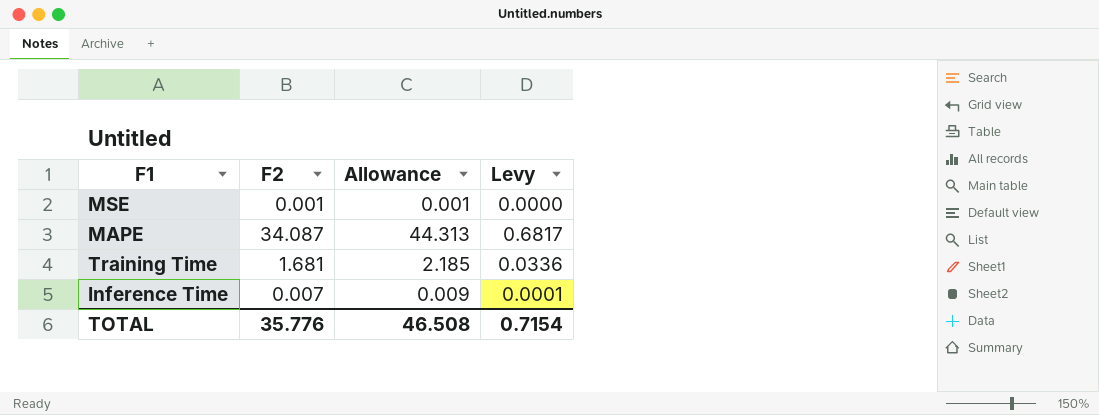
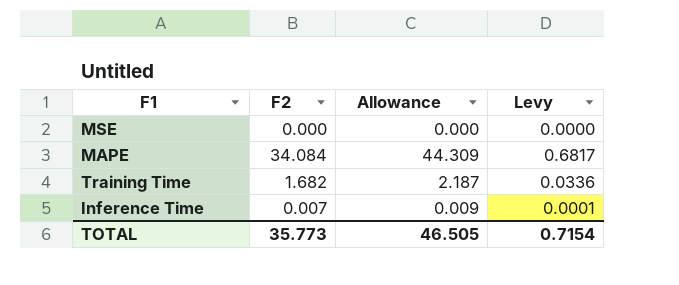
MSE | F2: 0.001 -> 0.000
MSE | Allowance: 0.001 -> 0.000
MAPE | F2: 34.087 -> 34.084
MAPE | Allowance: 44.313 -> 44.309
Training Time | F2: 1.681 -> 1.682
Training Time | Allowance: 2.185 -> 2.187
TOTAL | F2: 35.776 -> 35.773
TOTAL | Allowance: 46.508 -> 46.505

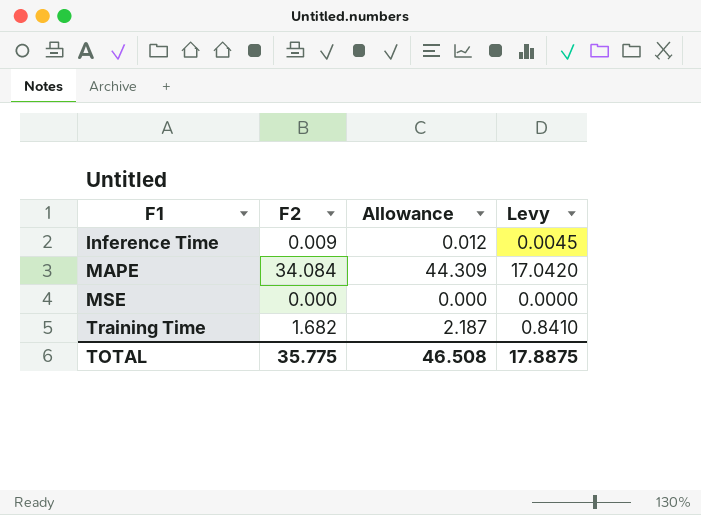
row order: none -> F1 ascending
column Levy | formula: [F2] * 0.02 -> [F2] * 0.5
Inference Time | F2: 0.007 -> 0.009
Inference Time | Allowance: 0.009 -> 0.012
TOTAL | F2: 35.773 -> 35.775
TOTAL | Allowance: 46.505 -> 46.508
TOTAL | Levy: 0.7154 -> 17.8875

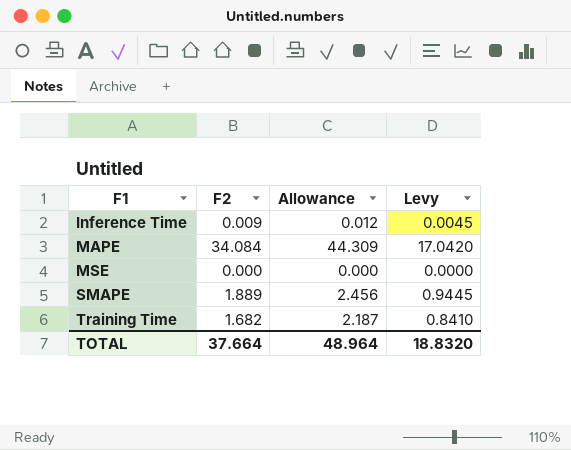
row SMAPE: none -> 1.889 | 2.456 | 0.9445
TOTAL | F2: 35.775 -> 37.664
TOTAL | Allowance: 46.508 -> 48.964
TOTAL | Levy: 17.8875 -> 18.8320

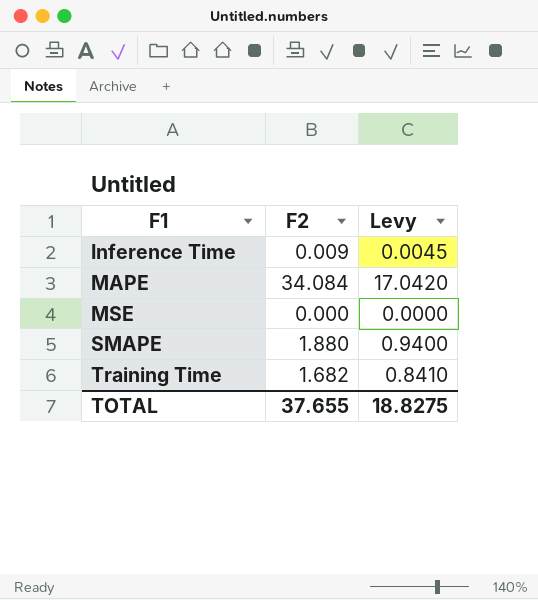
column Allowance | formula: [F2] * 1.3 -> none
SMAPE | F2: 1.889 -> 1.880
SMAPE | Levy: 0.9445 -> 0.9400
TOTAL | F2: 37.664 -> 37.655
TOTAL | Levy: 18.8320 -> 18.8275

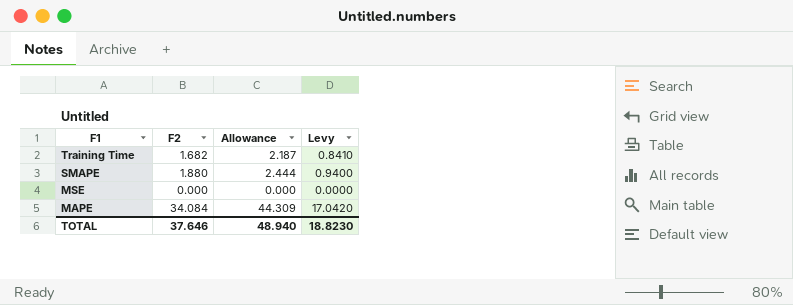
row order: F1 ascending -> F1 descending
column Allowance | formula: none -> [F2] * 1.3
row Inference Time: 0.009 | 0.0045 -> none
TOTAL | F2: 37.655 -> 37.646
TOTAL | Levy: 18.8275 -> 18.8230

